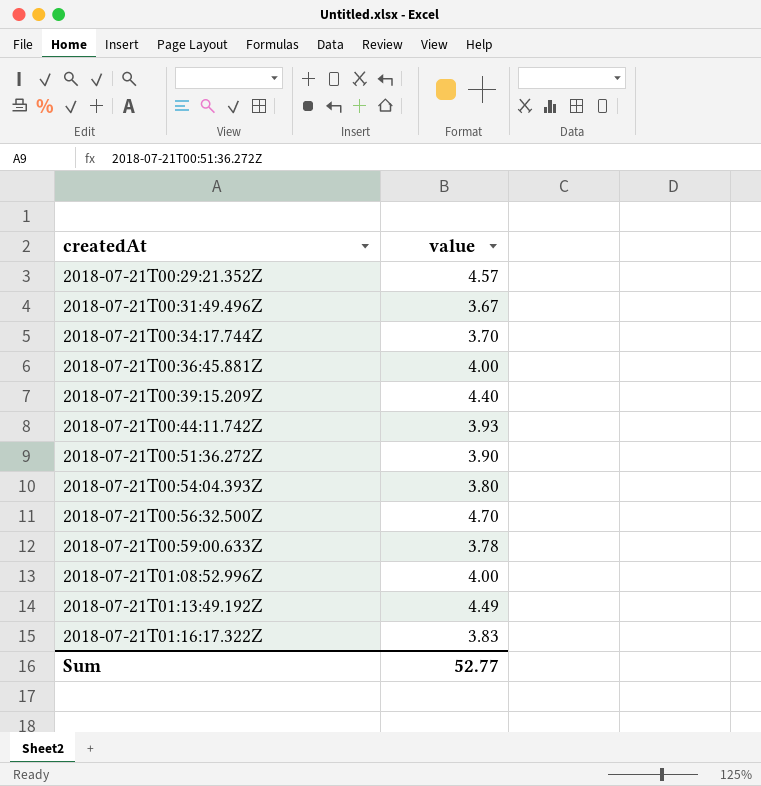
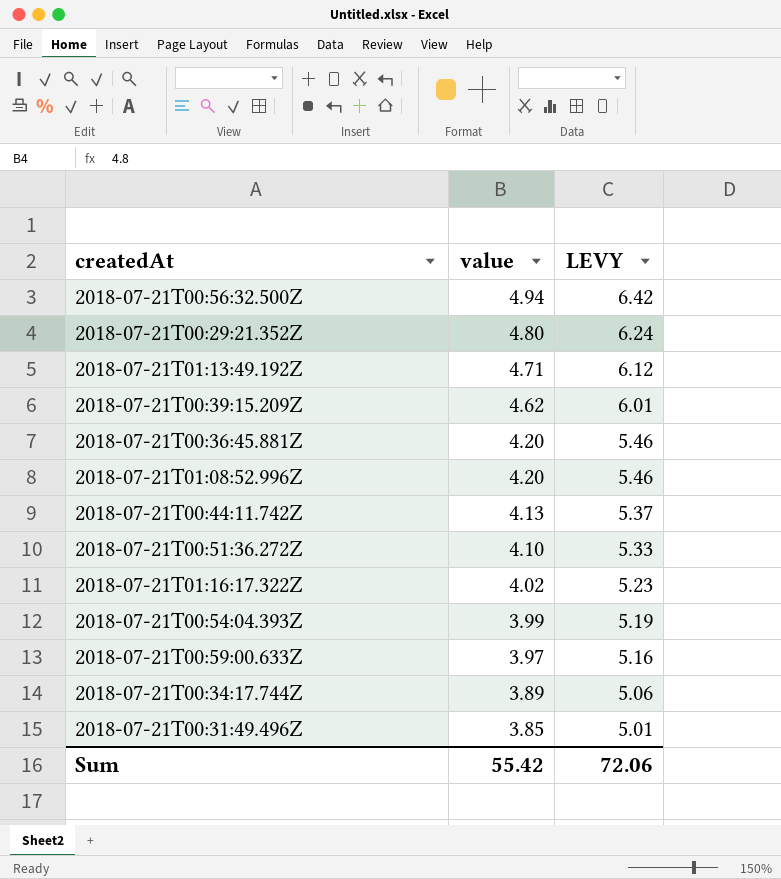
row order: createdAt ascending -> value descending
column LEVY | formula: none -> [value] * 1.3
2018-07-21T00:56:32.500Z | value: 4.70 -> 4.94
2018-07-21T00:29:21.352Z | value: 4.57 -> 4.80
2018-07-21T01:13:49.192Z | value: 4.49 -> 4.71
2018-07-21T00:39:15.209Z | value: 4.40 -> 4.62
2018-07-21T00:36:45.881Z | value: 4.00 -> 4.20
2018-07-21T01:08:52.996Z | value: 4.00 -> 4.20
2018-07-21T00:44:11.742Z | value: 3.93 -> 4.13
2018-07-21T00:51:36.272Z | value: 3.90 -> 4.10
2018-07-21T01:16:17.322Z | value: 3.83 -> 4.02
2018-07-21T00:54:04.393Z | value: 3.80 -> 3.99
2018-07-21T00:59:00.633Z | value: 3.78 -> 3.97
2018-07-21T00:34:17.744Z | value: 3.70 -> 3.89
2018-07-21T00:31:49.496Z | value: 3.67 -> 3.85
Sum | value: 52.77 -> 55.42

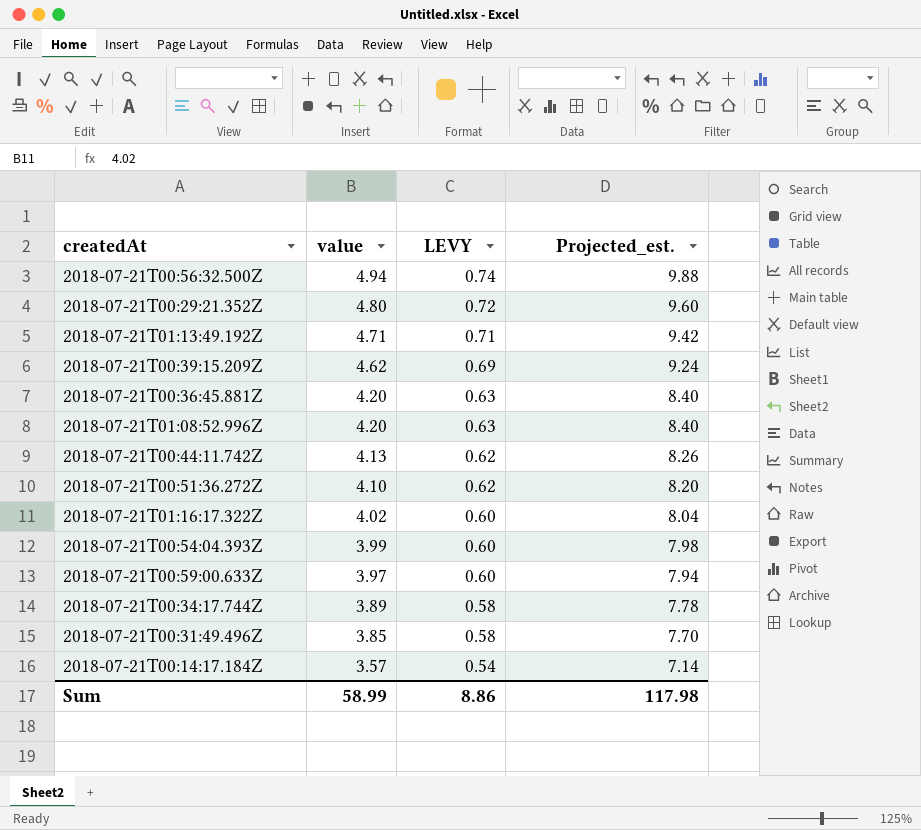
column LEVY | formula: [value] * 1.3 -> [value] * 0.15
column Projected_est. | formula: none -> [value] * 2
row 2018-07-21T00:14:17.184Z: none -> 3.57 | 0.54 | 7.14
Sum | value: 55.42 -> 58.99
Sum | LEVY: 72.06 -> 8.86

